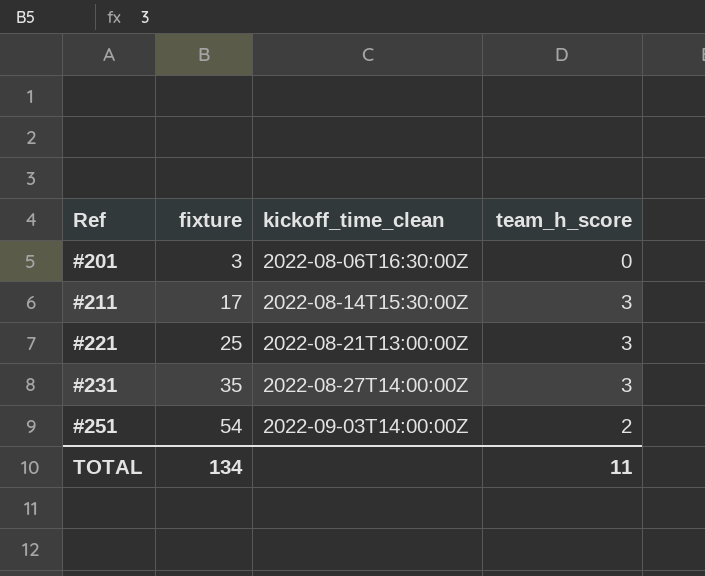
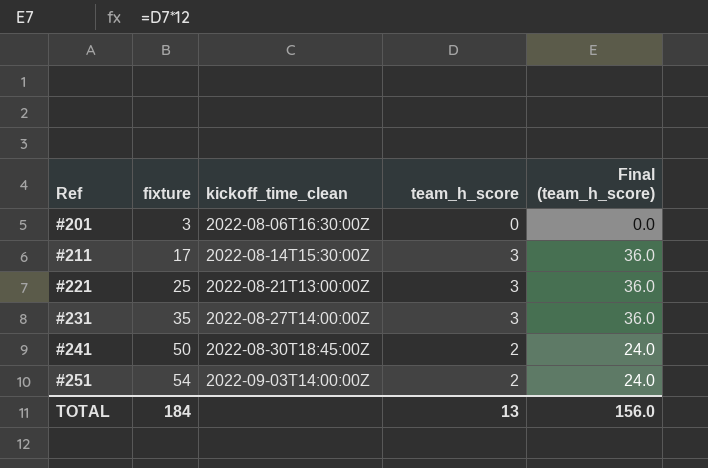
column Final (team_h_score) | formula: none -> [team_h_score] * 12
row #241: none -> 50 | 2022-08-30T18:45:00Z | 2 | 24.0
TOTAL | fixture: 134 -> 184
TOTAL | team_h_score: 11 -> 13

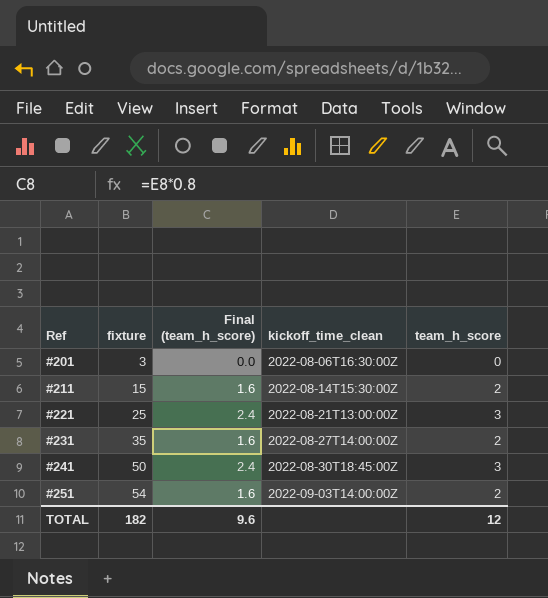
column Final (team_h_score) | formula: [team_h_score] * 12 -> [team_h_score] * 0.8
column Final (team_h_score) | position: 5 -> 3
#211 | fixture: 17 -> 15
#211 | team_h_score: 3 -> 2
#231 | team_h_score: 3 -> 2
#241 | team_h_score: 2 -> 3
TOTAL | fixture: 184 -> 182
TOTAL | Final (team_h_score): 156.0 -> 9.6
TOTAL | team_h_score: 13 -> 12

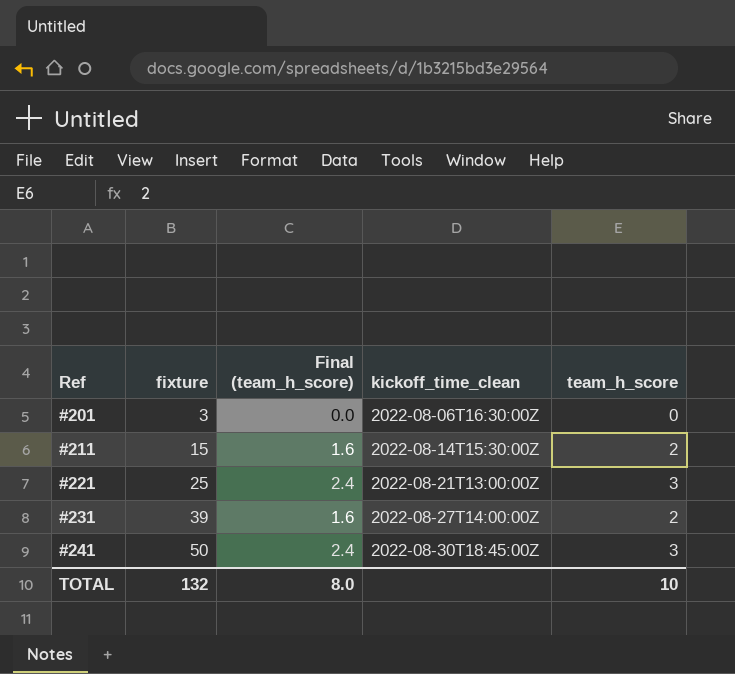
row #251: 54 | 1.6 | 2022-09-03T14:00:00Z | 2 -> none
#231 | fixture: 35 -> 39
TOTAL | fixture: 182 -> 132
TOTAL | Final (team_h_score): 9.6 -> 8.0
TOTAL | team_h_score: 12 -> 10

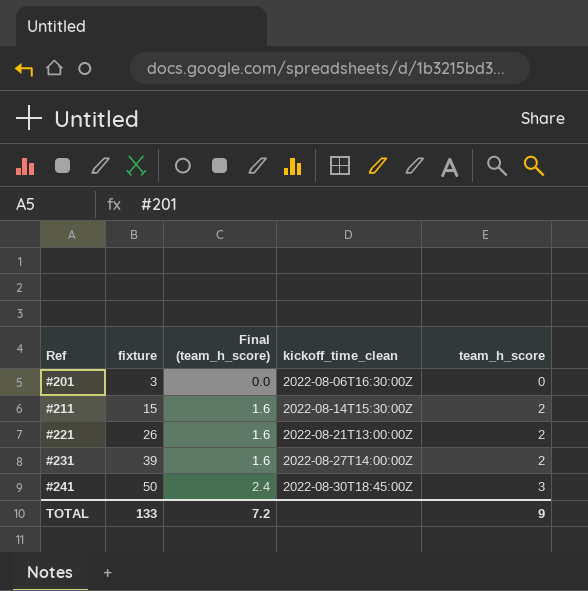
#221 | fixture: 25 -> 26
#221 | Final (team_h_score): 2.4 -> 1.6
#221 | team_h_score: 3 -> 2
TOTAL | fixture: 132 -> 133
TOTAL | Final (team_h_score): 8.0 -> 7.2
TOTAL | team_h_score: 10 -> 9

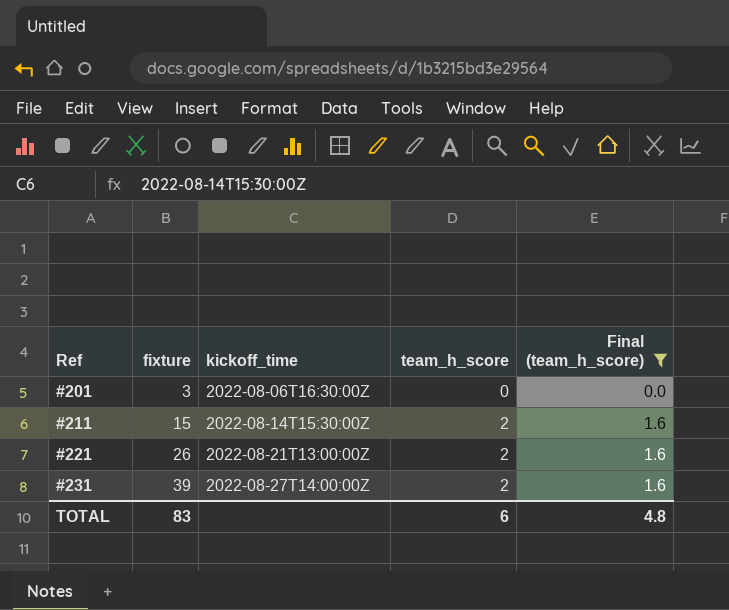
filter: none -> Final (team_h_score) != 2.4
column name: kickoff_time_clean -> kickoff_time
column Final (team_h_score) | position: 3 -> 5
TOTAL | fixture: 133 -> 83
TOTAL | team_h_score: 9 -> 6
TOTAL | Final (team_h_score): 7.2 -> 4.8

